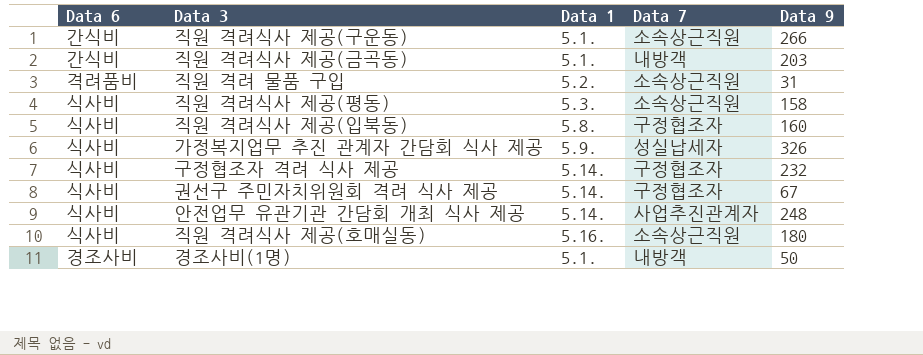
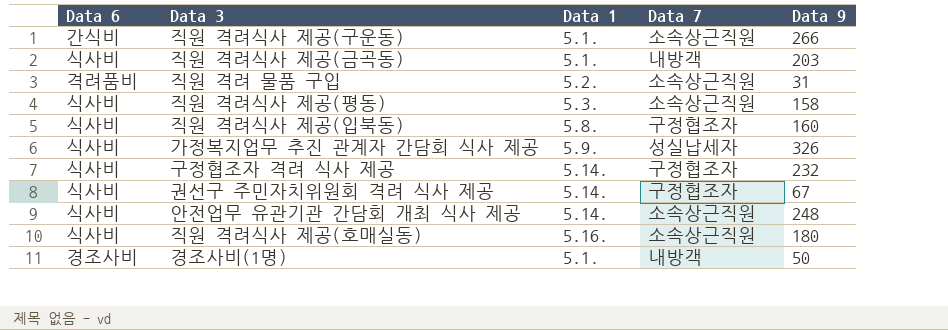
직원 격려식사 제공(금곡동) | Data 6: 간식비 -> 식사비
안전업무 유관기관 간담회 개최 식사 제공 | Data 7: 사업추진관계자 -> 소속상근직원

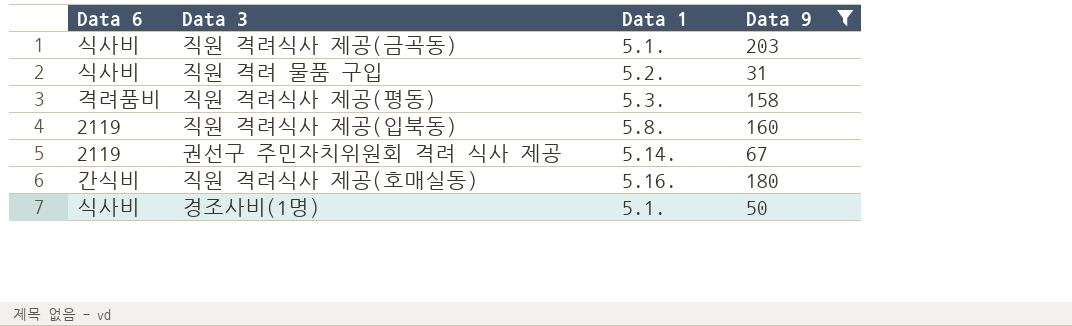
filter: none -> Data 9 <= 203
column Data 7 | position: 4 -> none
직원 격려 물품 구입 | Data 6: 격려품비 -> 식사비
직원 격려식사 제공(평동) | Data 6: 식사비 -> 격려품비
직원 격려식사 제공(입북동) | Data 6: 식사비 -> 2119
권선구 주민자치위원회 격려 식사 제공 | Data 6: 식사비 -> 2119
직원 격려식사 제공(호매실동) | Data 6: 식사비 -> 간식비
경조사비(1명) | Data 6: 경조사비 -> 식사비

